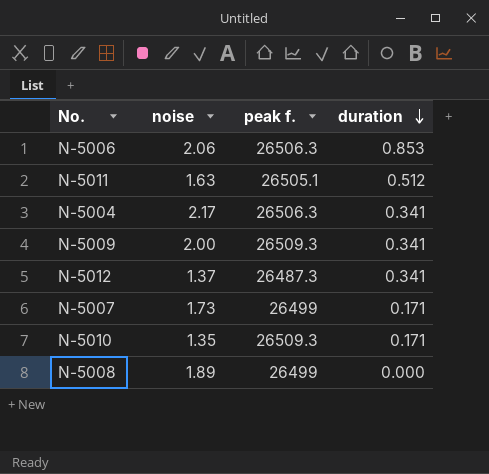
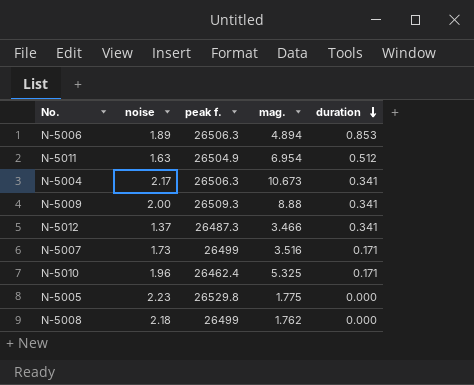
column mag. | position: none -> 4
N-5006 | noise: 2.06 -> 1.89
N-5011 | peak f.: 26505.1 -> 26504.9
N-5010 | noise: 1.35 -> 1.96
N-5010 | peak f.: 26509.3 -> 26462.4
row N-5005: none -> 2.23 | 26529.8 | 1.775 | 0.000
N-5008 | noise: 1.89 -> 2.18

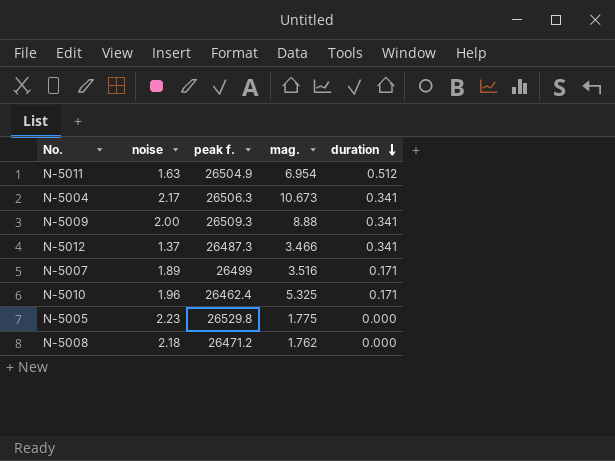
row N-5006: 1.89 | 26506.3 | 4.894 | 0.853 -> none
N-5007 | noise: 1.73 -> 1.89
N-5008 | peak f.: 26499 -> 26471.2

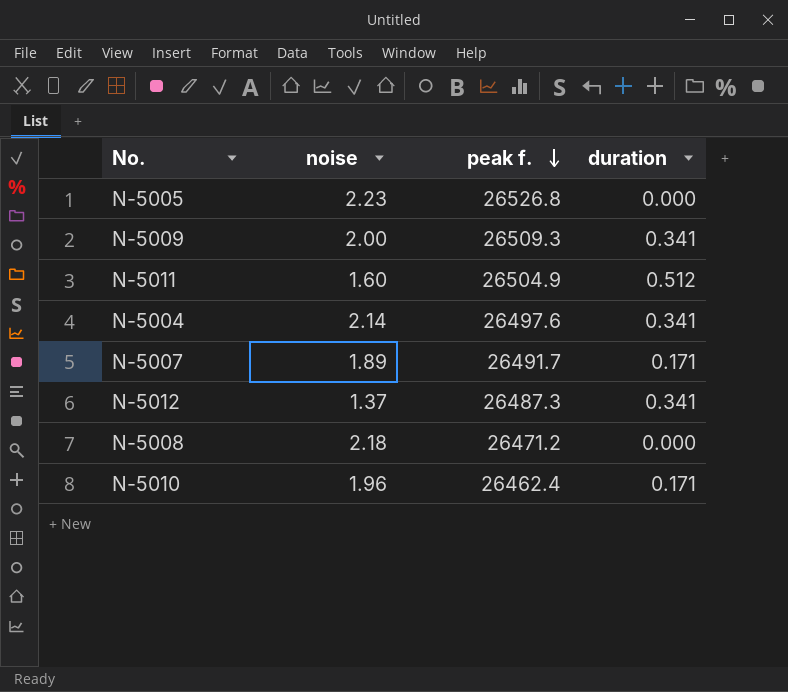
row order: duration descending -> peak f. descending
column mag. | position: 4 -> none
N-5005 | peak f.: 26529.8 -> 26526.8
N-5011 | noise: 1.63 -> 1.60
N-5004 | noise: 2.17 -> 2.14
N-5004 | peak f.: 26506.3 -> 26497.6
N-5007 | peak f.: 26499 -> 26491.7

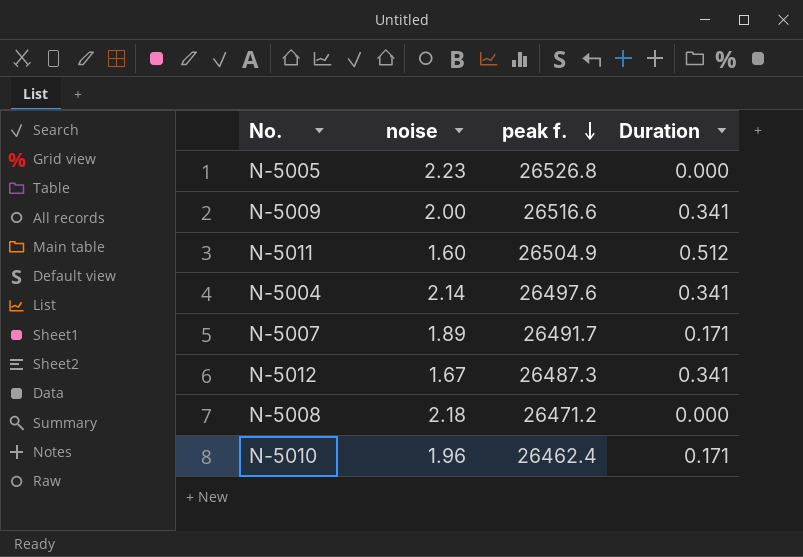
column name: duration -> Duration
N-5009 | peak f.: 26509.3 -> 26516.6
N-5012 | noise: 1.37 -> 1.67

